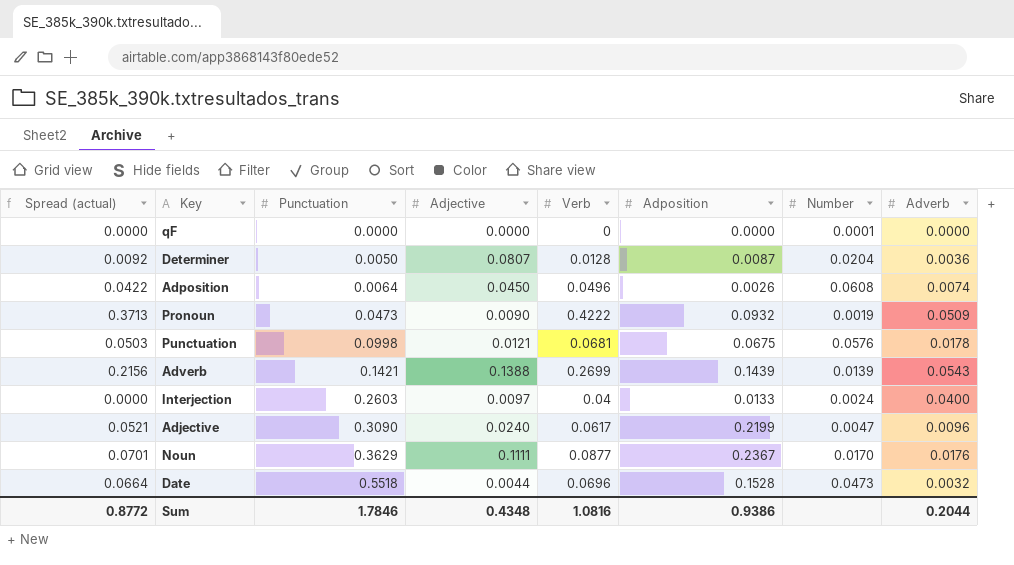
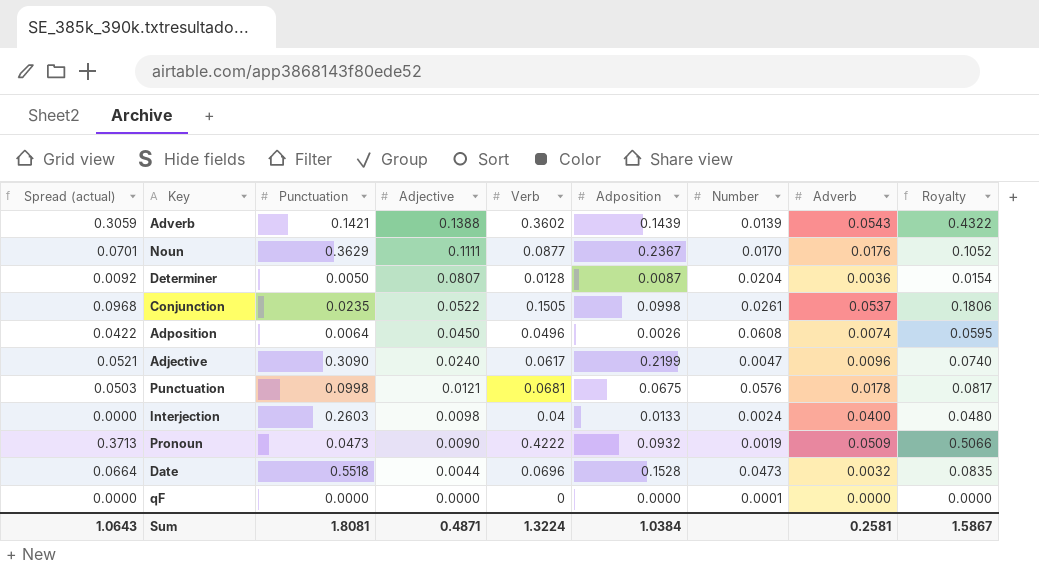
row order: Punctuation ascending -> Adjective descending
column Royalty | formula: none -> [Verb] * 1.2
Adverb | Spread (actual): 0.2156 -> 0.3059
Adverb | Verb: 0.2699 -> 0.3602
row Conjunction: none -> 0.0968 | 0.0235 | 0.0522 | 0.1505 | 0.0998 | 0.0261 | 0.0537 | 0.1806
Interjection | Adjective: 0.0097 -> 0.0098
Sum | Spread (actual): 0.8772 -> 1.0643
Sum | Punctuation: 1.7846 -> 1.8081
Sum | Adjective: 0.4348 -> 0.4871
Sum | Verb: 1.0816 -> 1.3224
Sum | Adposition: 0.9386 -> 1.0384
Sum | Adverb: 0.2044 -> 0.2581

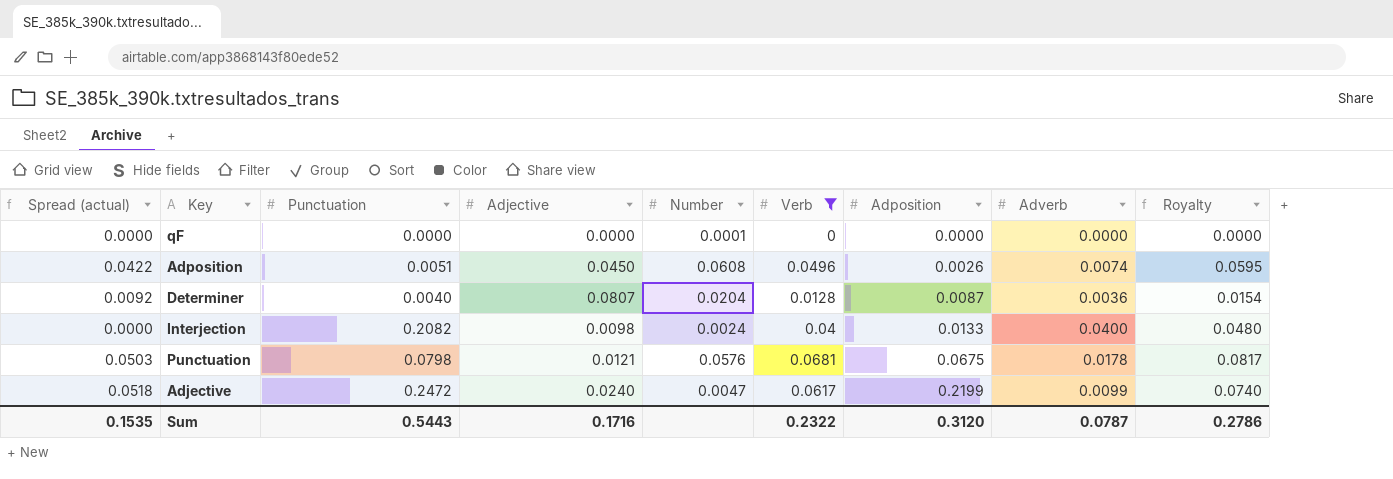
filter: none -> Verb <= 0.0681
row order: Adjective descending -> Adposition ascending
column Number | position: 7 -> 5
Adposition | Punctuation: 0.0064 -> 0.0051
Determiner | Punctuation: 0.0050 -> 0.0040
Interjection | Punctuation: 0.2603 -> 0.2082
Punctuation | Punctuation: 0.0998 -> 0.0798
Adjective | Spread (actual): 0.0521 -> 0.0518
Adjective | Punctuation: 0.3090 -> 0.2472
Adjective | Adverb: 0.0096 -> 0.0099
Sum | Spread (actual): 1.0643 -> 0.1535
Sum | Punctuation: 1.8081 -> 0.5443
Sum | Adjective: 0.4871 -> 0.1716
Sum | Verb: 1.3224 -> 0.2322
Sum | Adposition: 1.0384 -> 0.3120
Sum | Adverb: 0.2581 -> 0.0787
Sum | Royalty: 1.5867 -> 0.2786

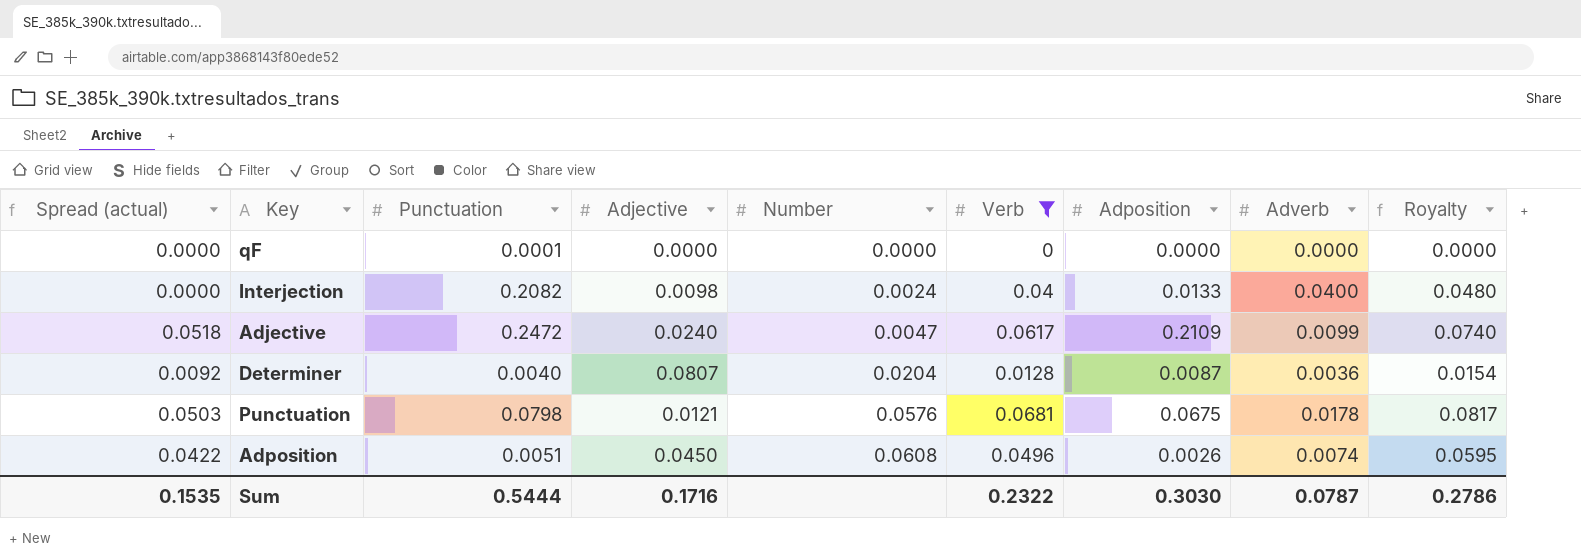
row order: Adposition ascending -> Number ascending
qF | Punctuation: 0.0000 -> 0.0001
qF | Number: 0.0001 -> 0.0000
Adjective | Adposition: 0.2199 -> 0.2109
Sum | Punctuation: 0.5443 -> 0.5444
Sum | Adposition: 0.3120 -> 0.3030

